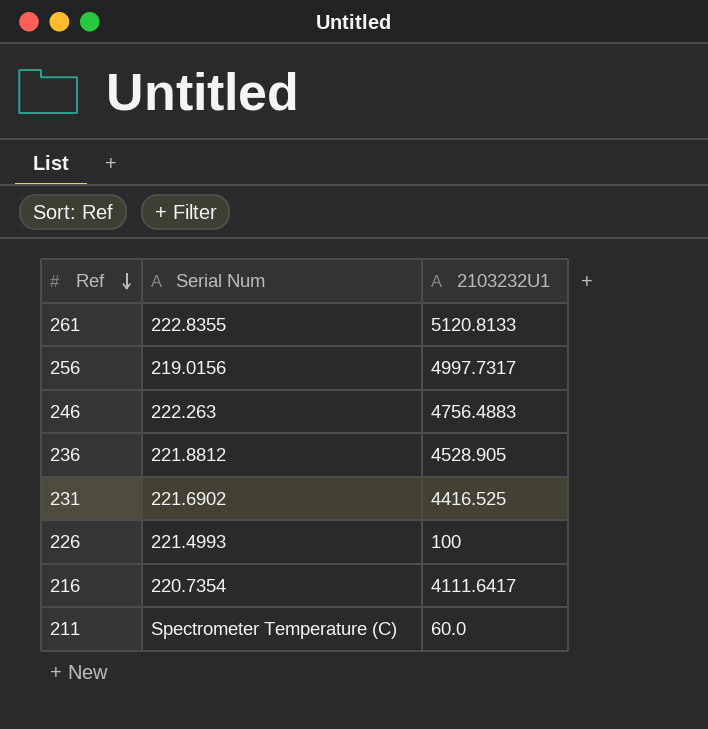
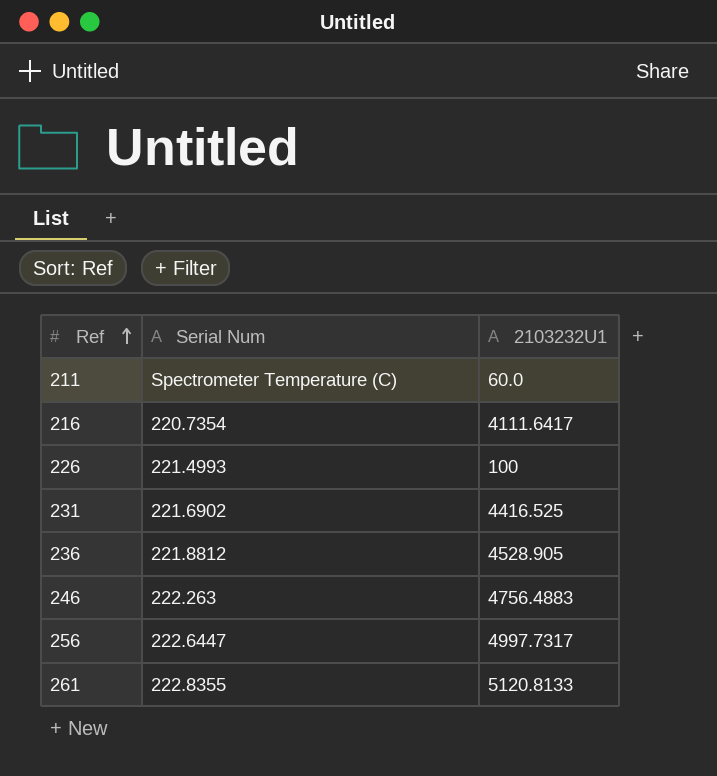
row order: Ref descending -> Ref ascending
256 | Serial Num: 219.0156 -> 222.6447

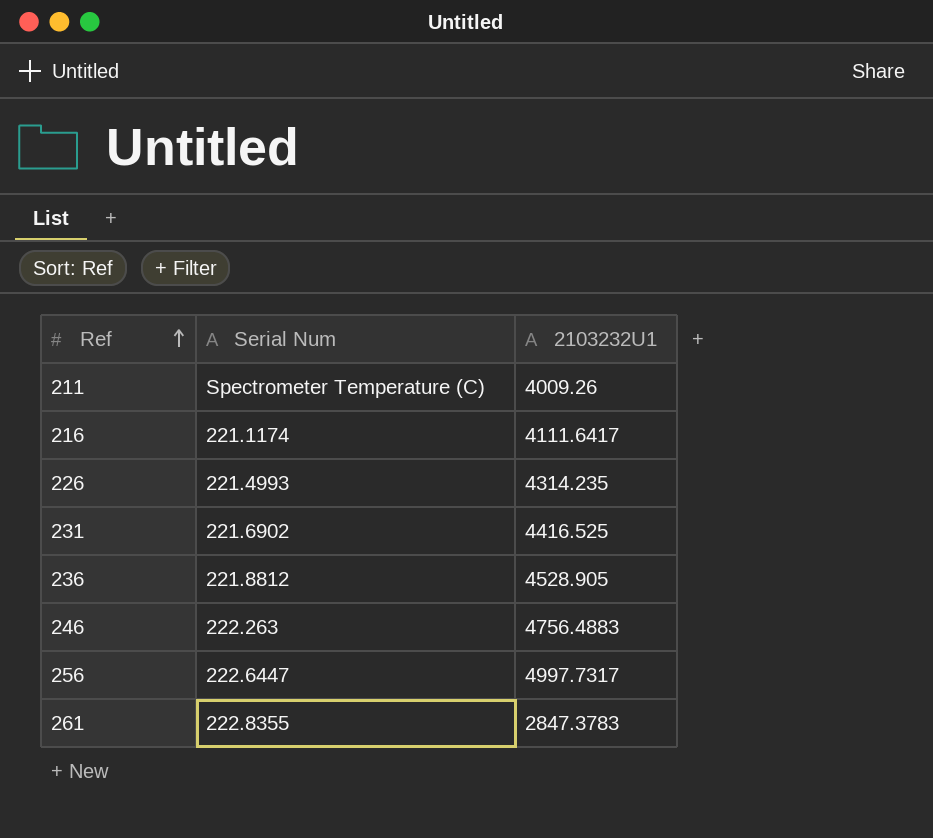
211 | 2103232U1: 60.0 -> 4009.26
216 | Serial Num: 220.7354 -> 221.1174
226 | 2103232U1: 100 -> 4314.235
261 | 2103232U1: 5120.8133 -> 2847.3783

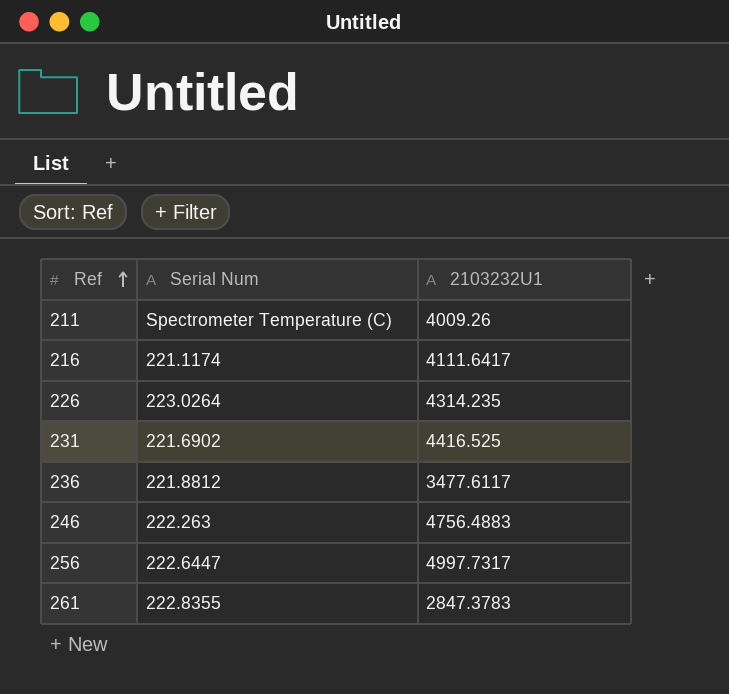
226 | Serial Num: 221.4993 -> 223.0264
236 | 2103232U1: 4528.905 -> 3477.6117

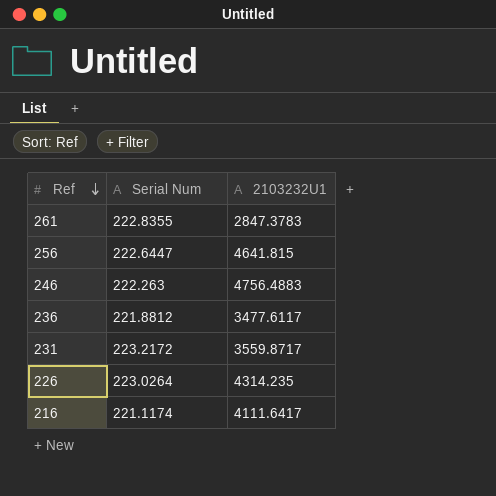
row order: Ref ascending -> Ref descending
row 211: Spectrometer Temperature (C) | 4009.26 -> none
256 | 2103232U1: 4997.7317 -> 4641.815
231 | Serial Num: 221.6902 -> 223.2172
231 | 2103232U1: 4416.525 -> 3559.8717

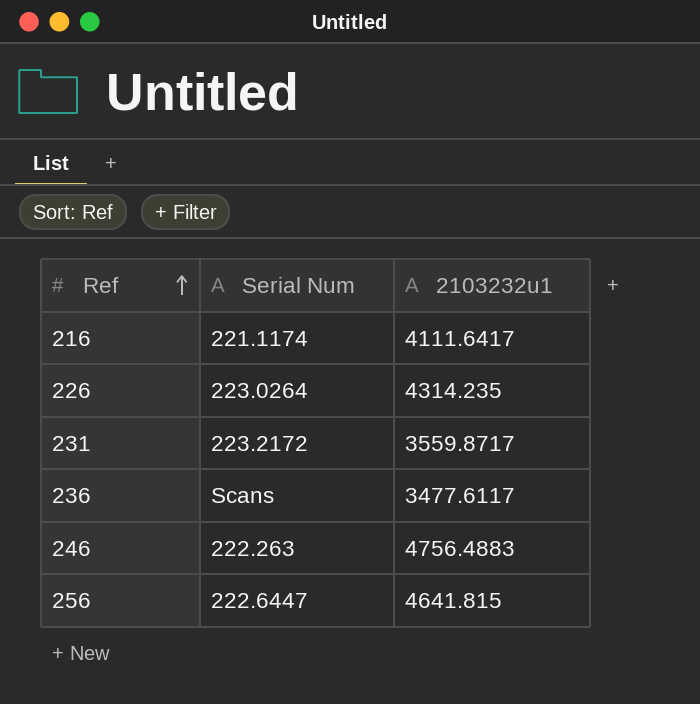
row order: Ref descending -> Ref ascending
column name: 2103232U1 -> 2103232u1
row 261: 222.8355 | 2847.3783 -> none
236 | Serial Num: 221.8812 -> Scans

